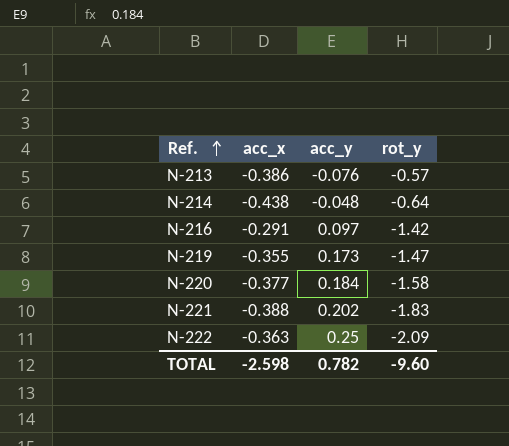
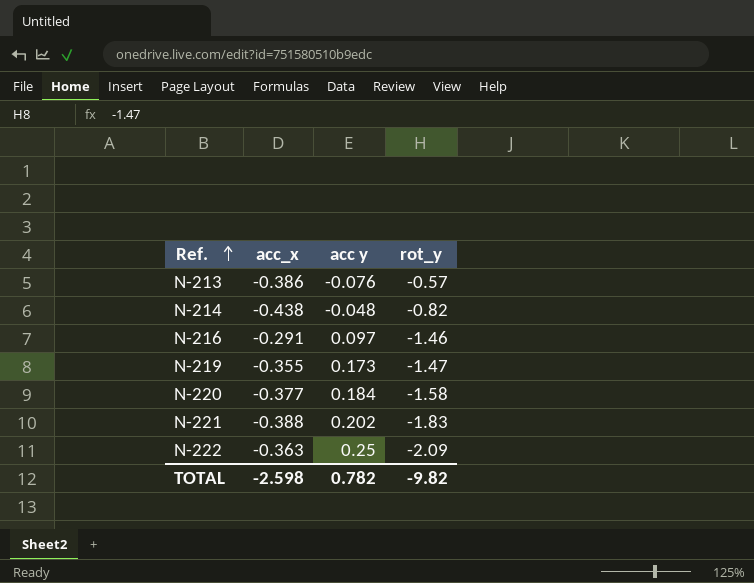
column name: acc_y -> acc y
N-214 | rot_y: -0.64 -> -0.82
N-216 | rot_y: -1.42 -> -1.46
TOTAL | rot_y: -9.60 -> -9.82

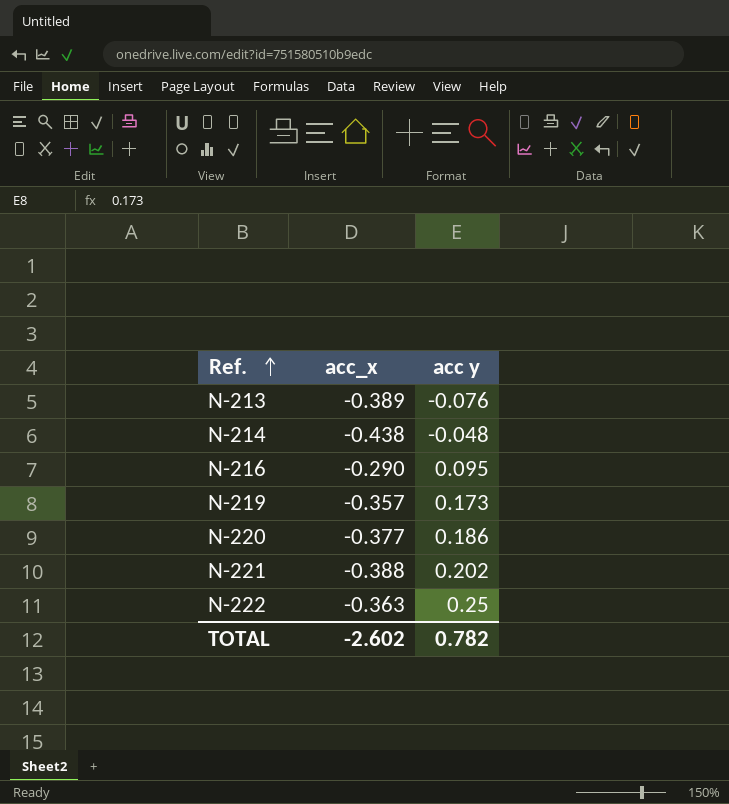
column rot_y | position: 4 -> none
N-213 | acc_x: -0.386 -> -0.389
N-216 | acc_x: -0.291 -> -0.290
N-216 | acc y: 0.097 -> 0.095
N-219 | acc_x: -0.355 -> -0.357
N-220 | acc y: 0.184 -> 0.186
TOTAL | acc_x: -2.598 -> -2.602

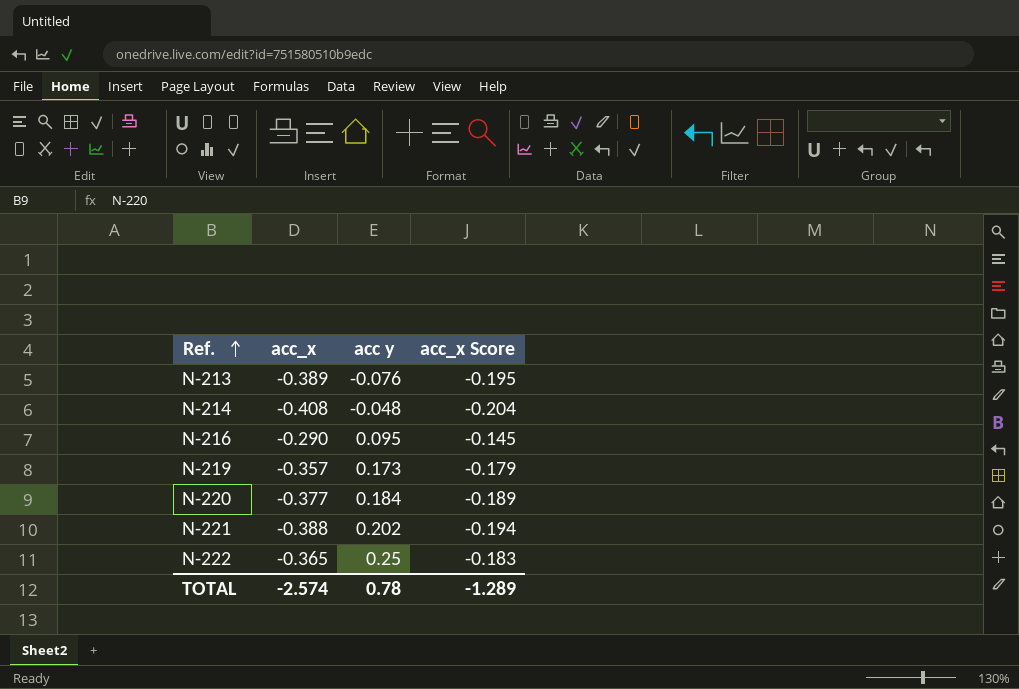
column acc_x Score | formula: none -> [acc_x] * 0.5
N-214 | acc_x: -0.438 -> -0.408
N-220 | acc y: 0.186 -> 0.184
N-222 | acc_x: -0.363 -> -0.365
TOTAL | acc_x: -2.602 -> -2.574
TOTAL | acc y: 0.782 -> 0.78

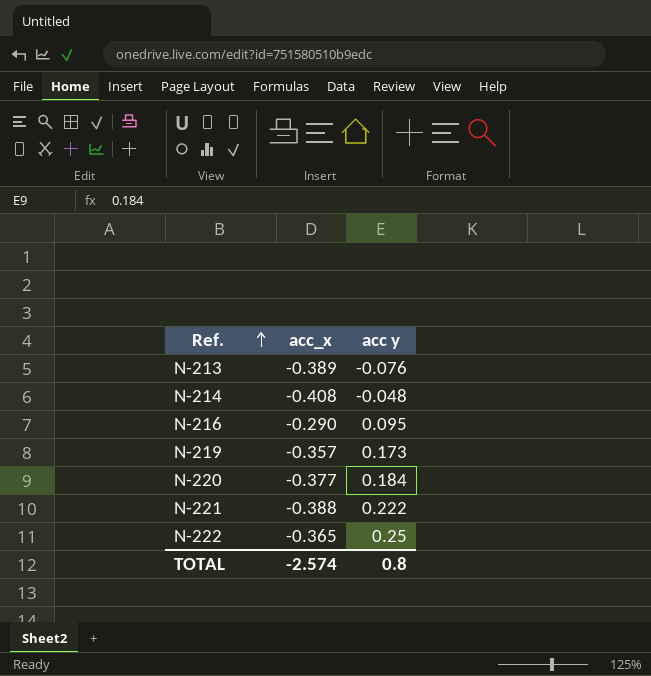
column acc_x Score | formula: [acc_x] * 0.5 -> none
N-221 | acc y: 0.202 -> 0.222
TOTAL | acc y: 0.78 -> 0.8

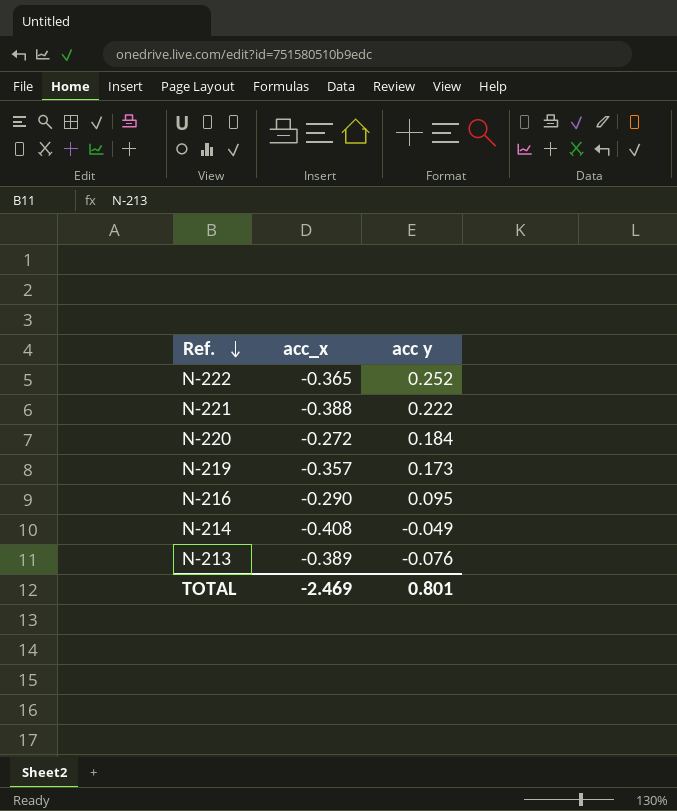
row order: Ref. ascending -> Ref. descending
N-222 | acc y: 0.25 -> 0.252
N-220 | acc_x: -0.377 -> -0.272
N-214 | acc y: -0.048 -> -0.049
TOTAL | acc_x: -2.574 -> -2.469
TOTAL | acc y: 0.8 -> 0.801

